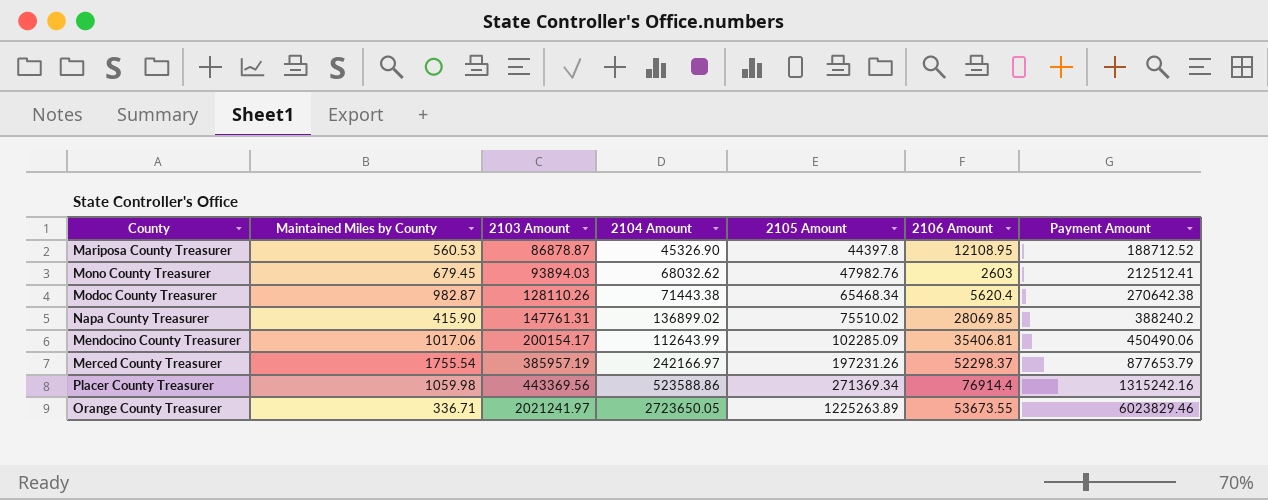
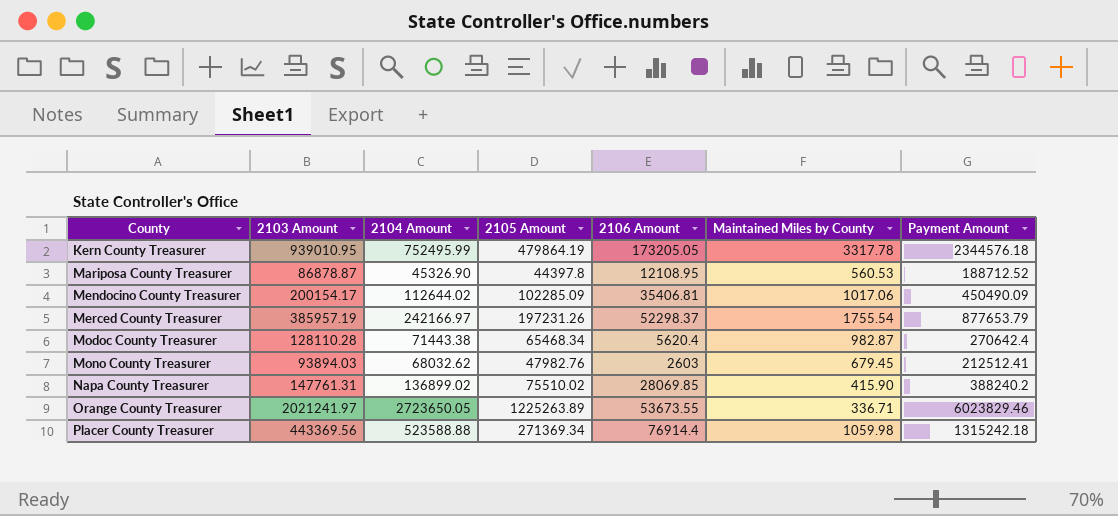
row order: 2103 Amount ascending -> County ascending
column Maintained Miles by County | position: 2 -> 6
row Kern County Treasurer: none -> 939010.95 | 752495.99 | 479864.19 | 173205.05 | 3317.78 | 2344576.18
Mendocino County Treasurer | 2104 Amount: 112643.99 -> 112644.02
Mendocino County Treasurer | Payment Amount: 450490.06 -> 450490.09
Modoc County Treasurer | 2103 Amount: 128110.26 -> 128110.28
Modoc County Treasurer | Payment Amount: 270642.38 -> 270642.4
Placer County Treasurer | 2104 Amount: 523588.86 -> 523588.88
Placer County Treasurer | Payment Amount: 1315242.16 -> 1315242.18

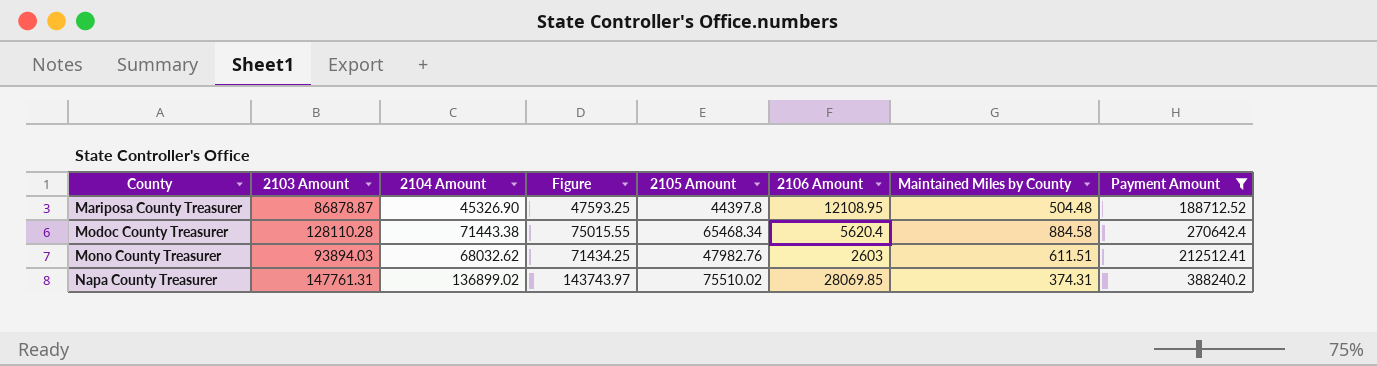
filter: none -> Payment Amount <= 388240.2
column Figure | formula: none -> [2104 Amount] * 1.05
Mariposa County Treasurer | Maintained Miles by County: 560.53 -> 504.48
Modoc County Treasurer | Maintained Miles by County: 982.87 -> 884.58
Mono County Treasurer | Maintained Miles by County: 679.45 -> 611.51
Napa County Treasurer | Maintained Miles by County: 415.90 -> 374.31

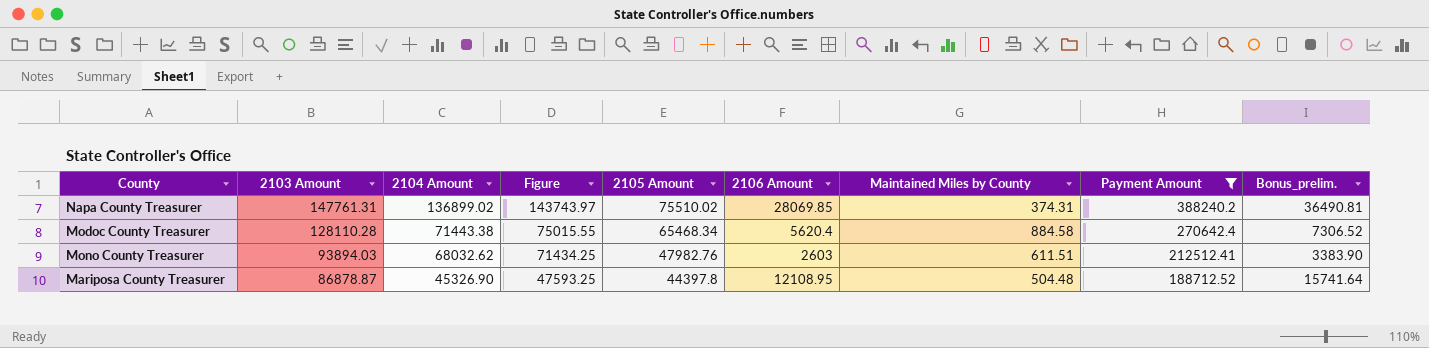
row order: County ascending -> 2103 Amount descending
column Bonus_prelim. | formula: none -> [2106 Amount] * 1.3

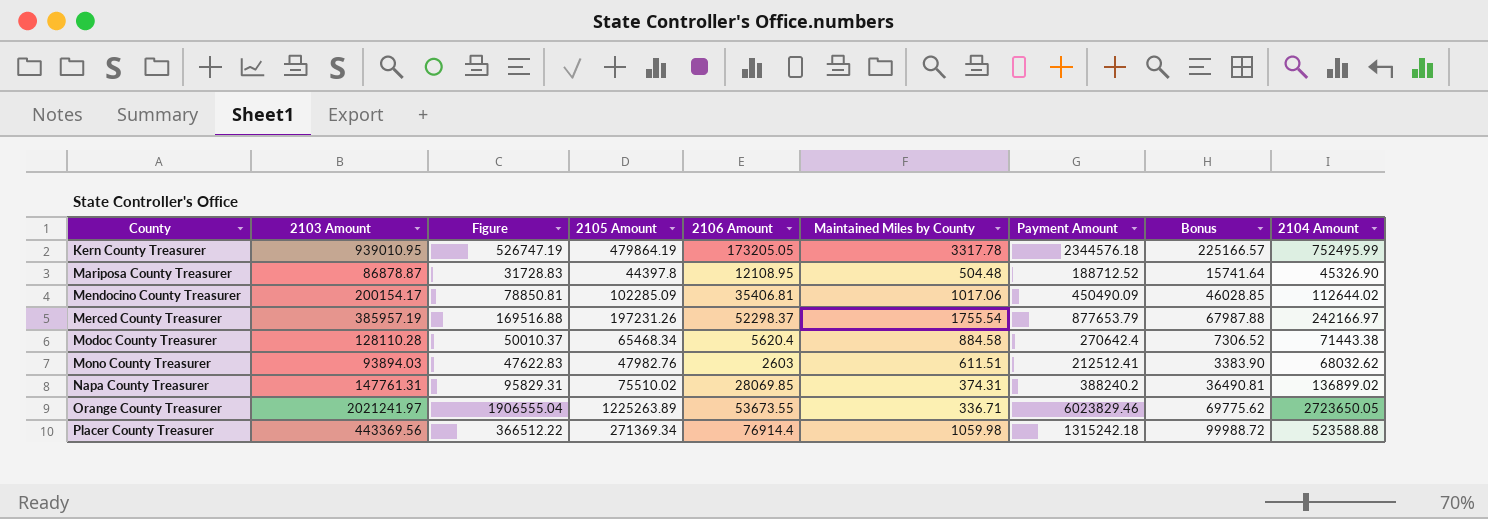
filter: Payment Amount <= 388240.2 -> none
row order: 2103 Amount descending -> County ascending
column Figure | formula: [2104 Amount] * 1.05 -> [2104 Amount] * 0.7
column name: Bonus_prelim. -> Bonus
column 2104 Amount | position: 3 -> 9

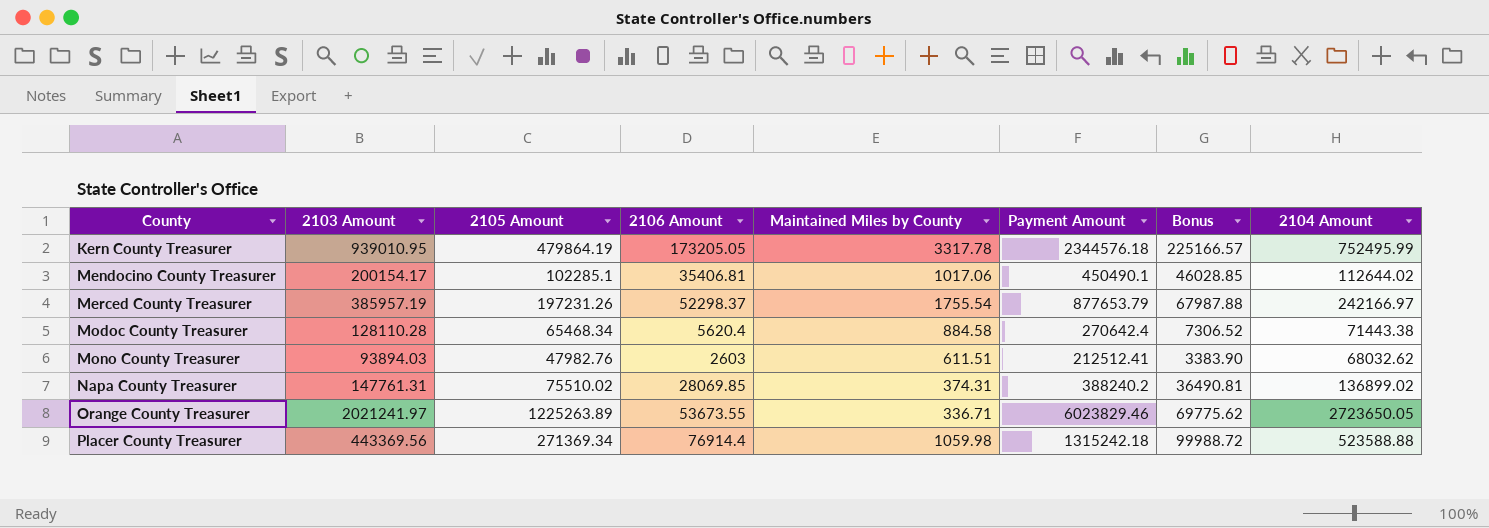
column Figure | formula: [2104 Amount] * 0.7 -> none
row Mariposa County Treasurer: 86878.87 | 31728.83 | 44397.8 | 12108.95 | 504.48 | 188712.52 | 15741.64 | 45326.90 -> none
Mendocino County Treasurer | 2105 Amount: 102285.09 -> 102285.1
Mendocino County Treasurer | Payment Amount: 450490.09 -> 450490.1

